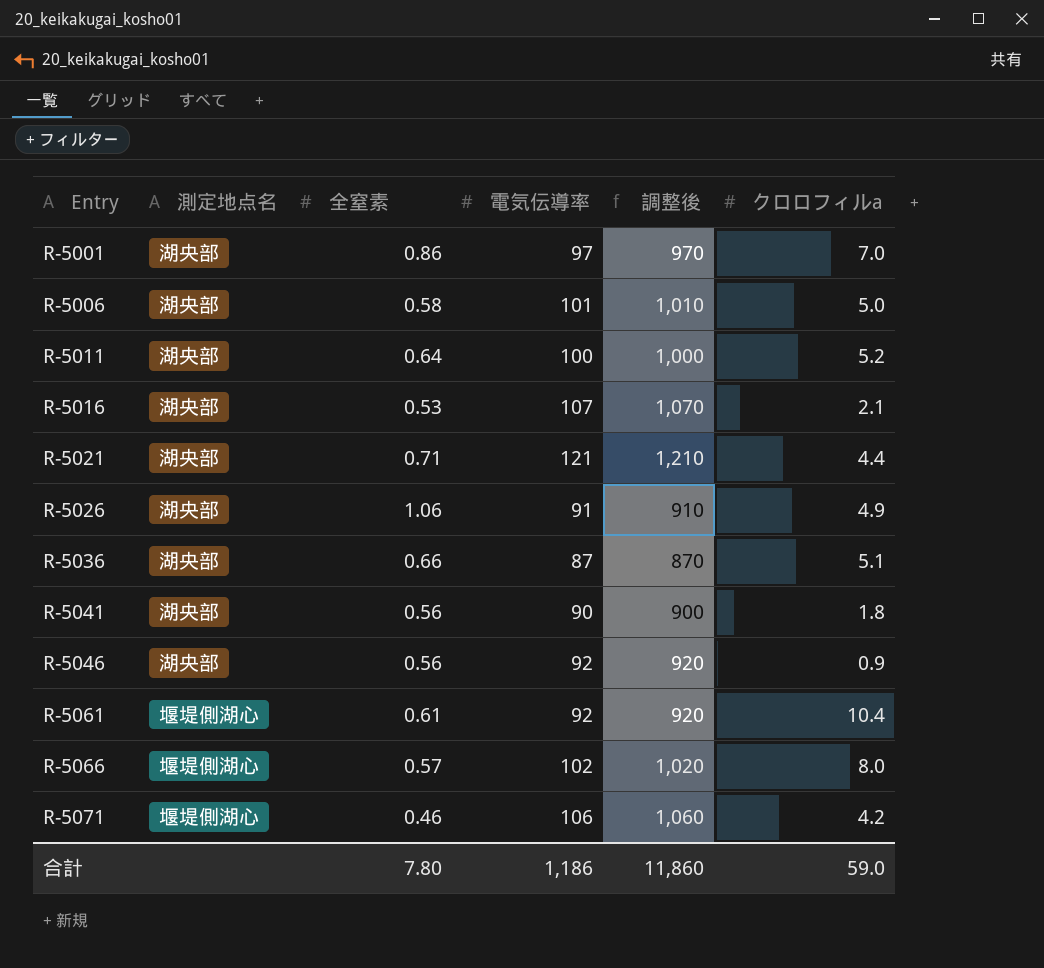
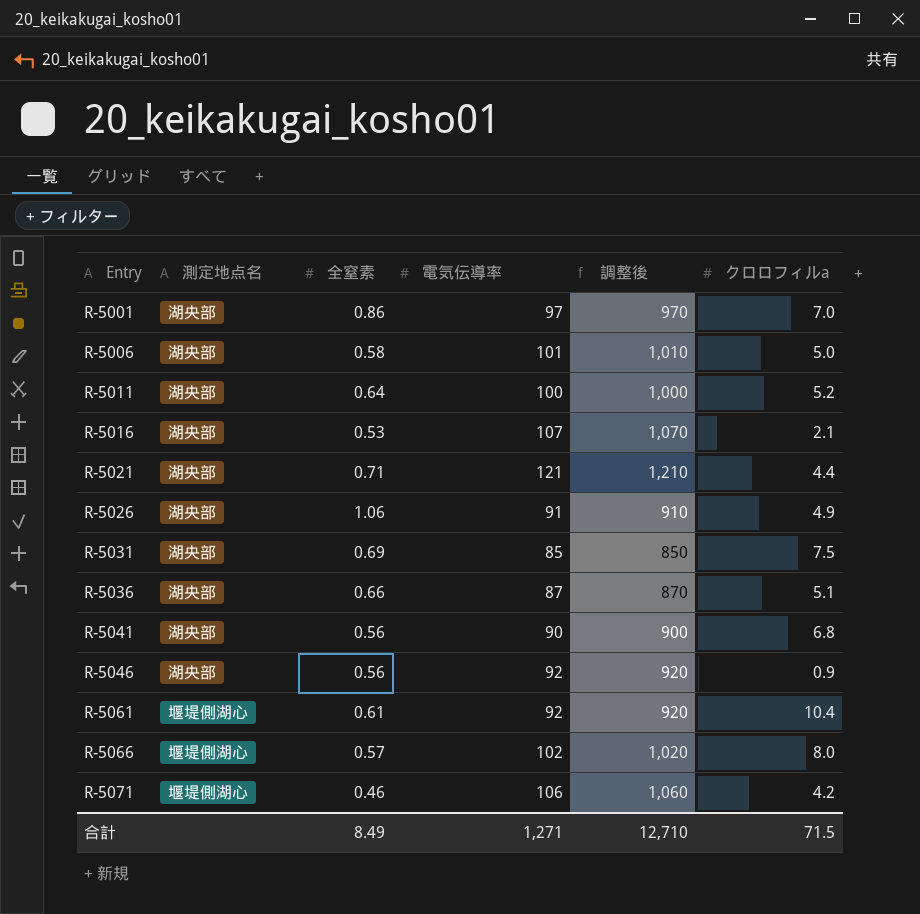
row R-5031: none -> 湖央部 | 0.69 | 85 | 850 | 7.5
R-5041 | クロロフィルa: 1.8 -> 6.8
合計 | 全窒素: 7.80 -> 8.49
合計 | 電気伝導率: 1,186 -> 1,271
合計 | 調整後: 11,860 -> 12,710
合計 | クロロフィルa: 59.0 -> 71.5

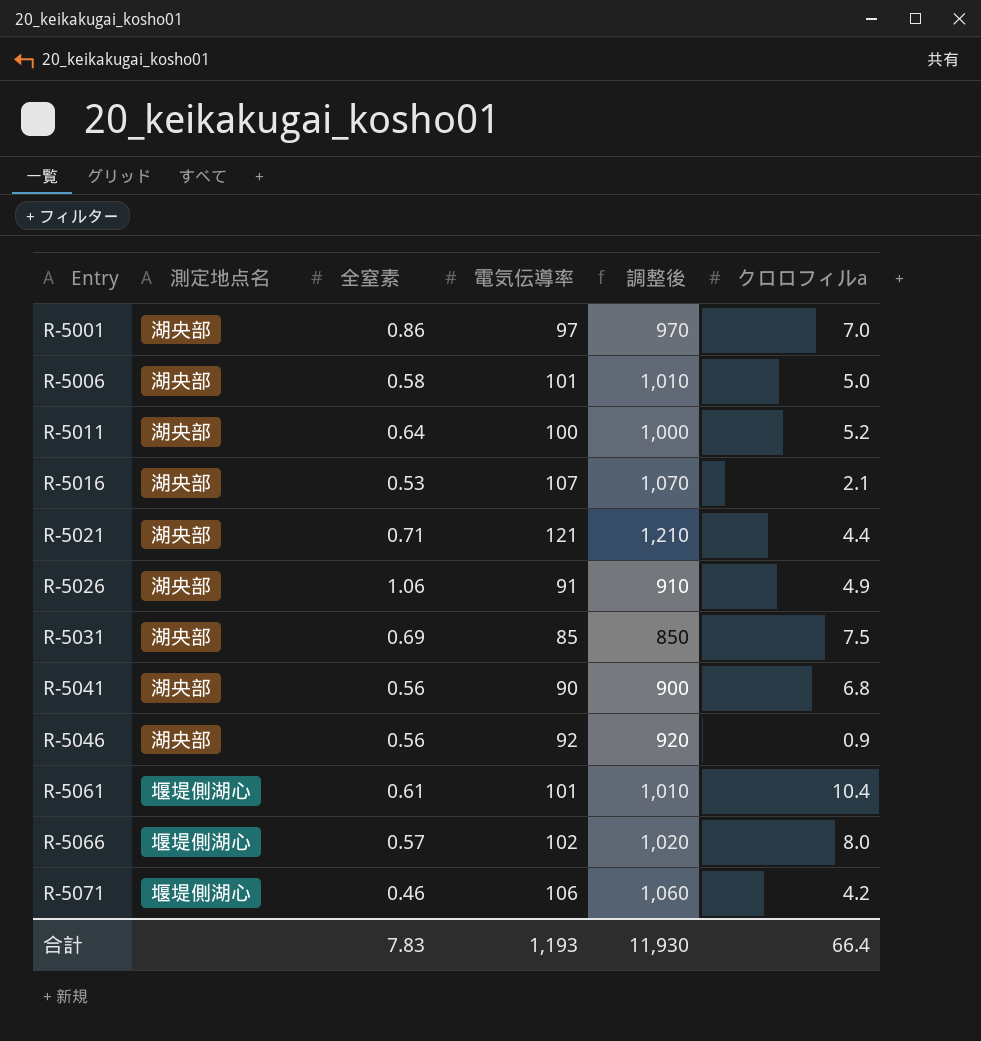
row R-5036: 湖央部 | 0.66 | 87 | 870 | 5.1 -> none
R-5061 | 電気伝導率: 92 -> 101
R-5061 | 調整後: 920 -> 1,010
合計 | 全窒素: 8.49 -> 7.83
合計 | 電気伝導率: 1,271 -> 1,193
合計 | 調整後: 12,710 -> 11,930
合計 | クロロフィルa: 71.5 -> 66.4

